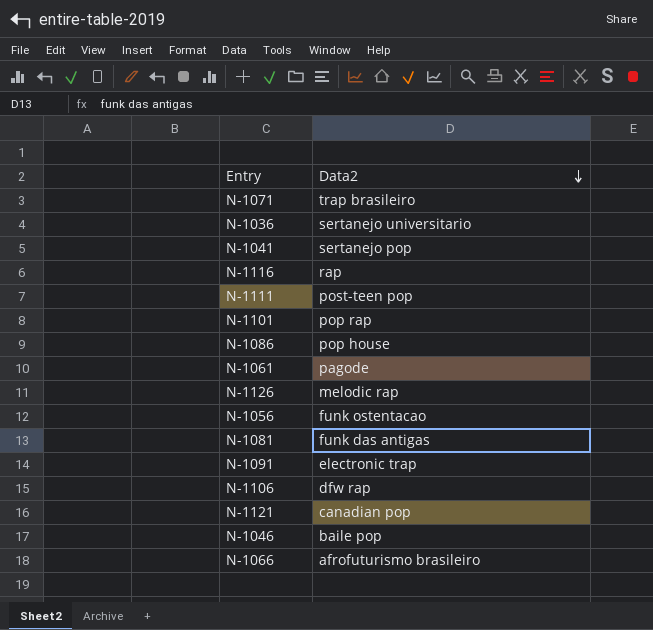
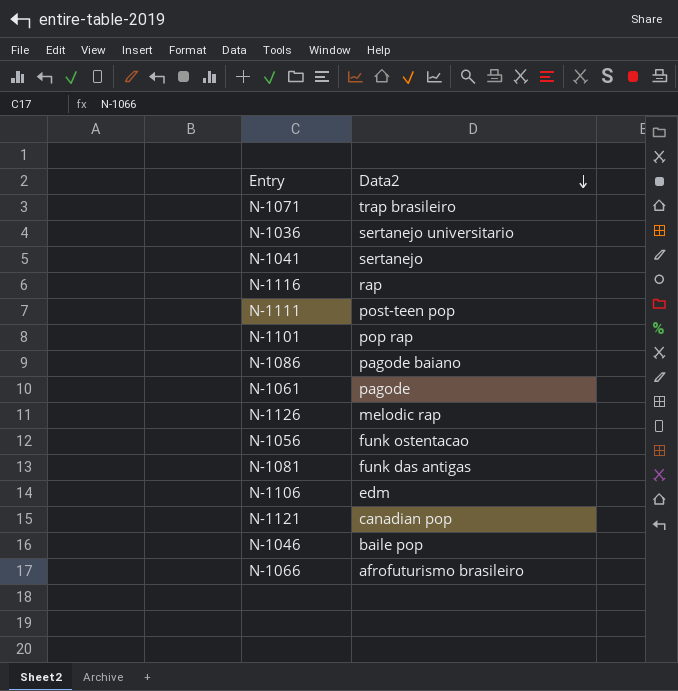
row N-1091: electronic trap -> none
N-1041 | Data2: sertanejo pop -> sertanejo
N-1086 | Data2: pop house -> pagode baiano
N-1106 | Data2: dfw rap -> edm

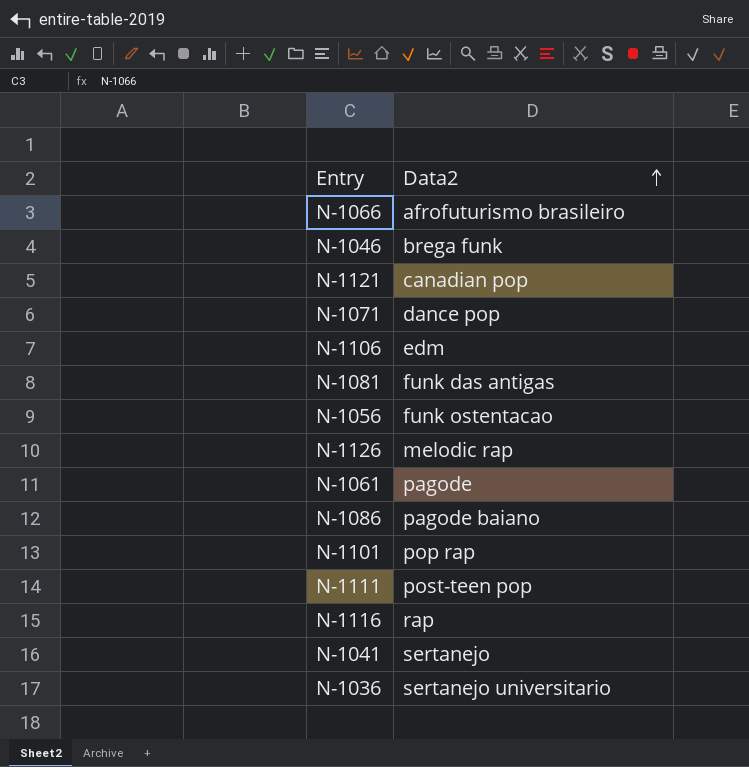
row order: Data2 descending -> Data2 ascending
N-1046 | Data2: baile pop -> brega funk
N-1071 | Data2: trap brasileiro -> dance pop

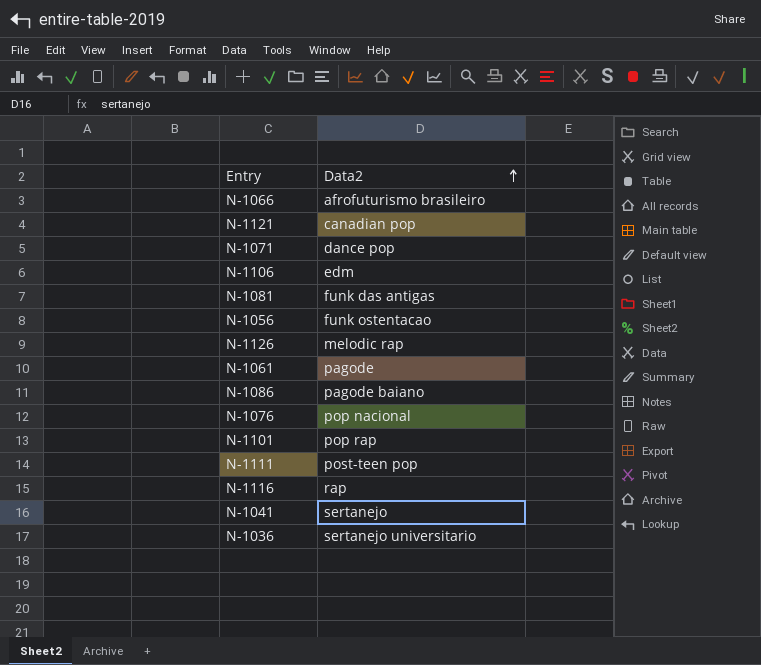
row N-1046: brega funk -> none
row N-1076: none -> pop nacional

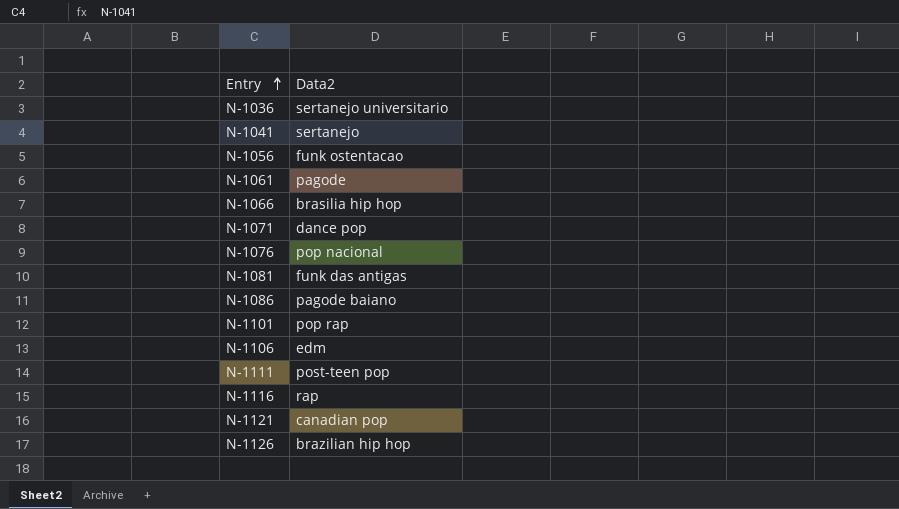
row order: Data2 ascending -> Entry ascending
N-1066 | Data2: afrofuturismo brasileiro -> brasilia hip hop
N-1126 | Data2: melodic rap -> brazilian hip hop

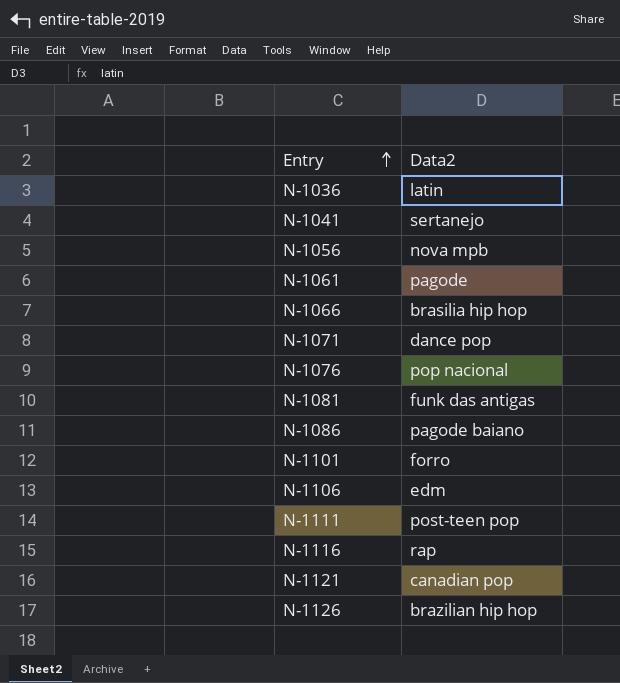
N-1036 | Data2: sertanejo universitario -> latin
N-1056 | Data2: funk ostentacao -> nova mpb
N-1101 | Data2: pop rap -> forro

